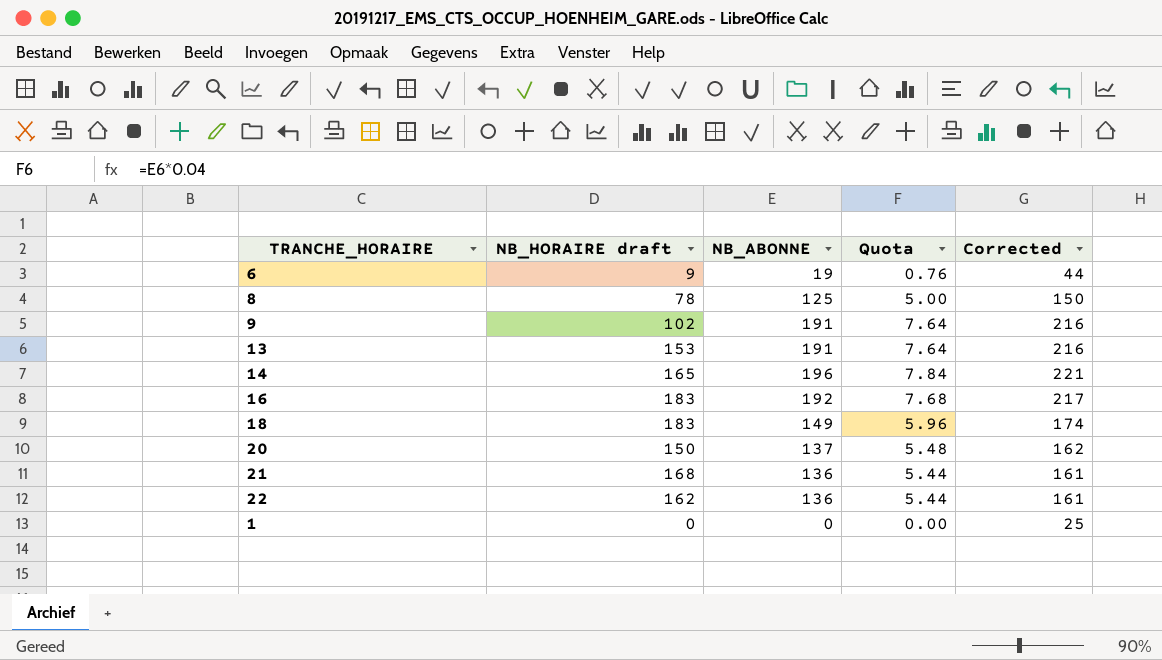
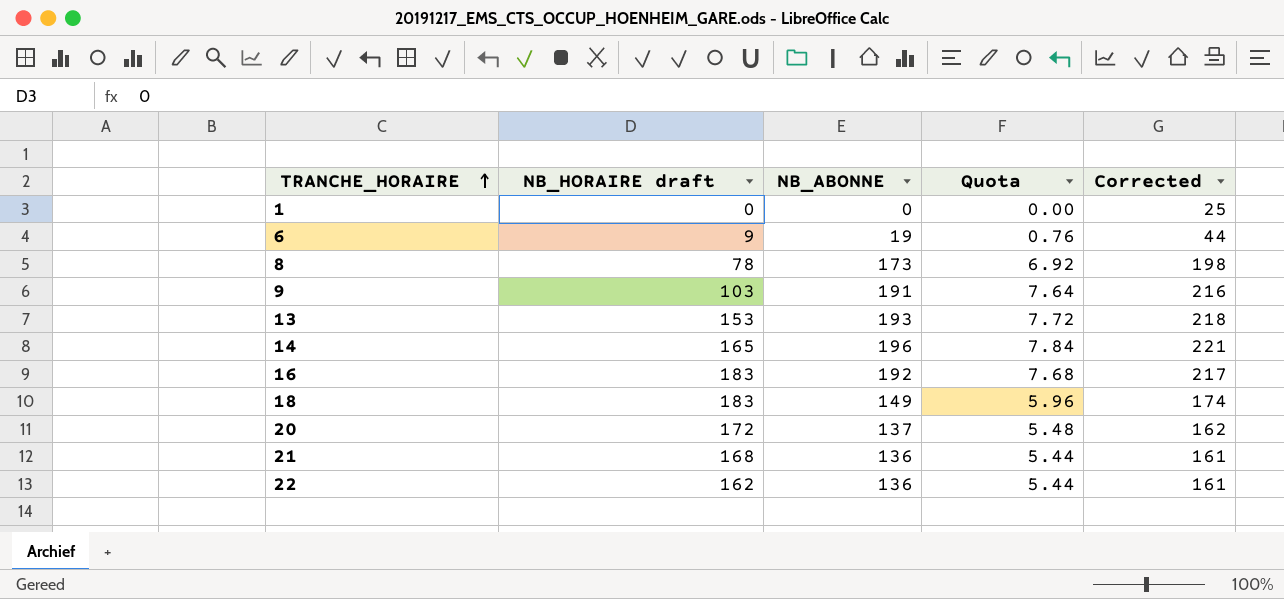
row order: none -> TRANCHE_HORAIRE ascending
8 | NB_ABONNE: 125 -> 173
8 | Quota: 5.00 -> 6.92
8 | Corrected: 150 -> 198
9 | NB_HORAIRE draft: 102 -> 103
13 | NB_ABONNE: 191 -> 193
13 | Quota: 7.64 -> 7.72
13 | Corrected: 216 -> 218
20 | NB_HORAIRE draft: 150 -> 172

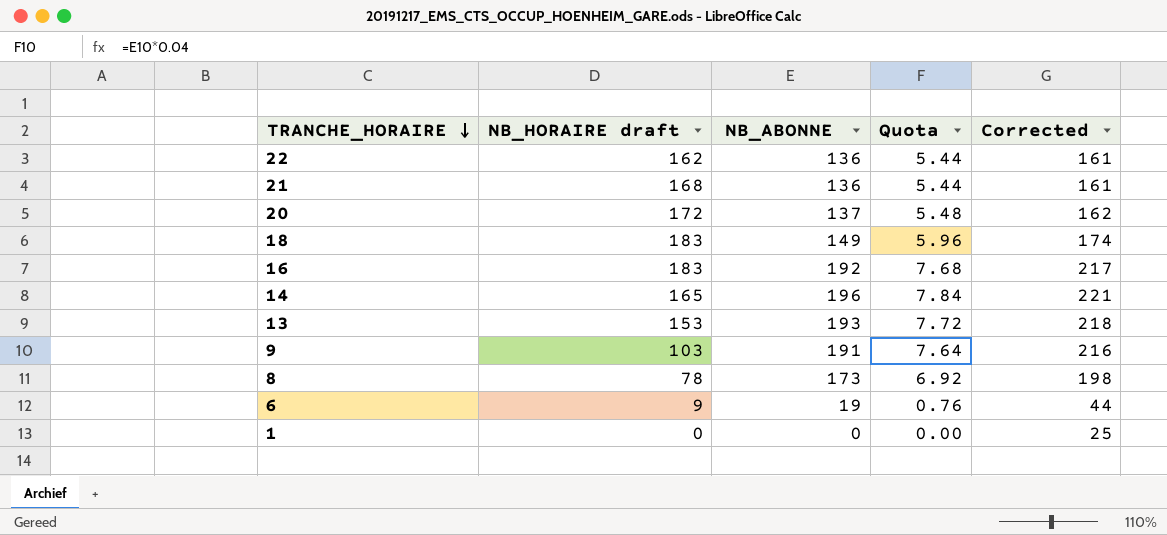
row order: TRANCHE_HORAIRE ascending -> TRANCHE_HORAIRE descending

